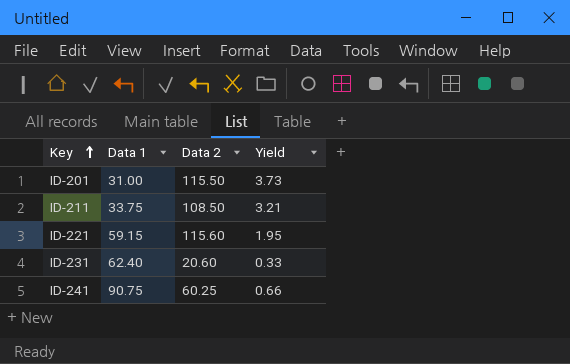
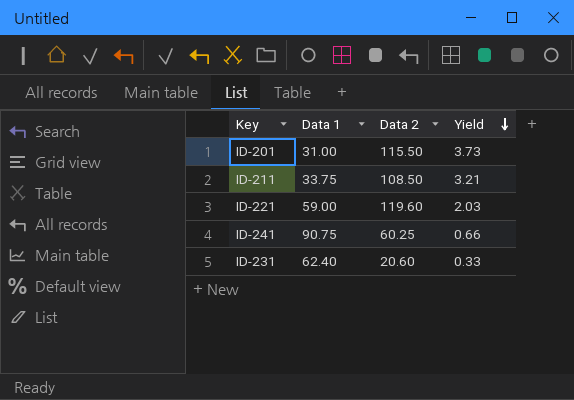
row order: Key ascending -> Yield descending
ID-221 | Data 1: 59.15 -> 59.00
ID-221 | Data 2: 115.60 -> 119.60
ID-221 | Yield: 1.95 -> 2.03

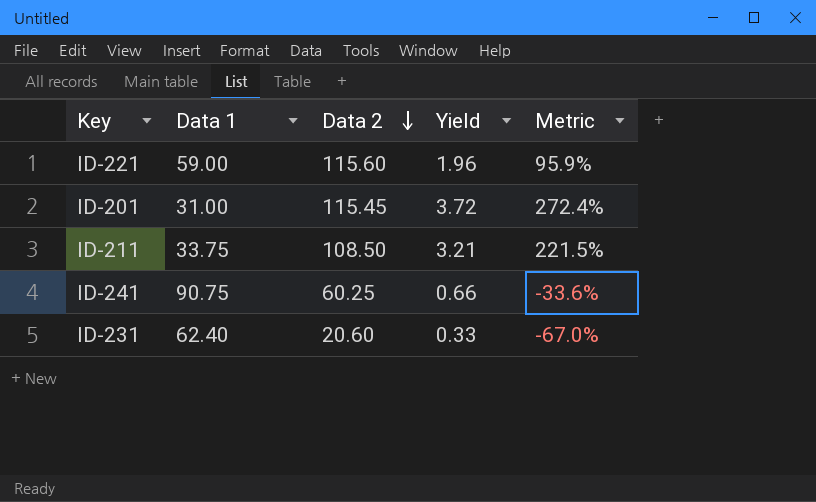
row order: Yield descending -> Data 2 descending
column Metric | formula: none -> ([Data 2] - [Data 1]) / [Data 1]
ID-221 | Data 2: 119.60 -> 115.60
ID-221 | Yield: 2.03 -> 1.96
ID-201 | Data 2: 115.50 -> 115.45
ID-201 | Yield: 3.73 -> 3.72

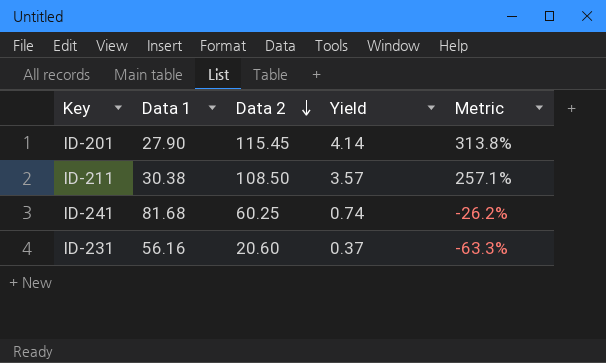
row ID-221: 59.00 | 115.60 | 1.96 | 95.9% -> none
ID-201 | Data 1: 31.00 -> 27.90
ID-201 | Yield: 3.72 -> 4.14
ID-201 | Metric: 272.4% -> 313.8%
ID-211 | Data 1: 33.75 -> 30.38
ID-211 | Yield: 3.21 -> 3.57
ID-211 | Metric: 221.5% -> 257.1%
ID-241 | Data 1: 90.75 -> 81.68
ID-241 | Yield: 0.66 -> 0.74
ID-241 | Metric: -33.6% -> -26.2%
ID-231 | Data 1: 62.40 -> 56.16
ID-231 | Yield: 0.33 -> 0.37
ID-231 | Metric: -67.0% -> -63.3%

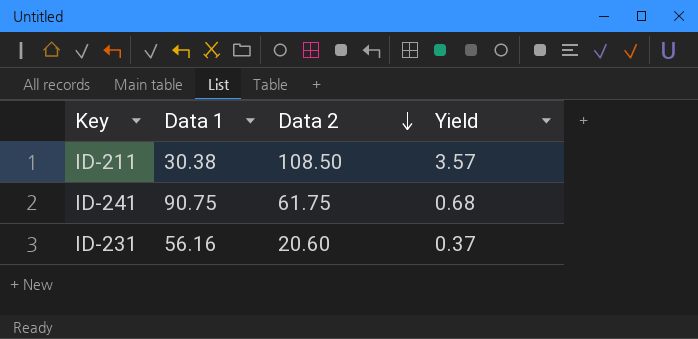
column Metric | formula: ([Data 2] - [Data 1]) / [Data 1] -> none
row ID-201: 27.90 | 115.45 | 4.14 | 313.8% -> none
ID-241 | Data 1: 81.68 -> 90.75
ID-241 | Data 2: 60.25 -> 61.75
ID-241 | Yield: 0.74 -> 0.68

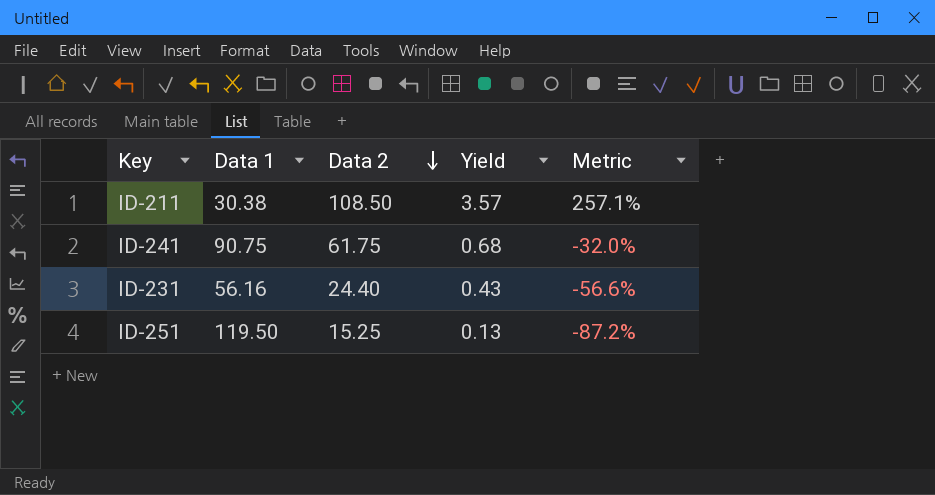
column Metric | formula: none -> ([Data 2] - [Data 1]) / [Data 1]
ID-231 | Data 2: 20.60 -> 24.40
ID-231 | Yield: 0.37 -> 0.43
row ID-251: none -> 119.50 | 15.25 | 0.13 | -87.2%

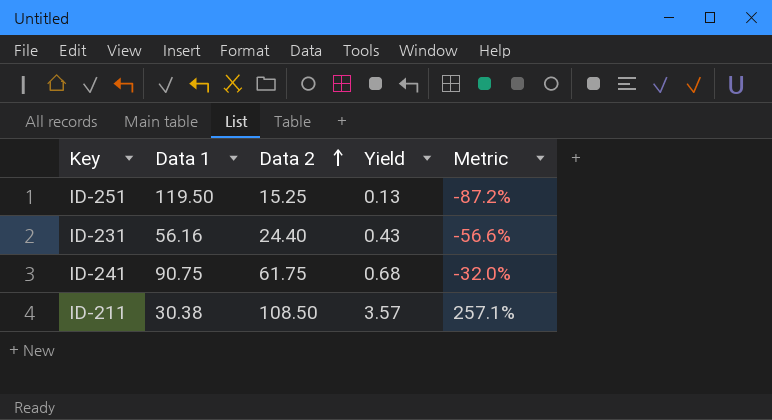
row order: Data 2 descending -> Data 2 ascending

